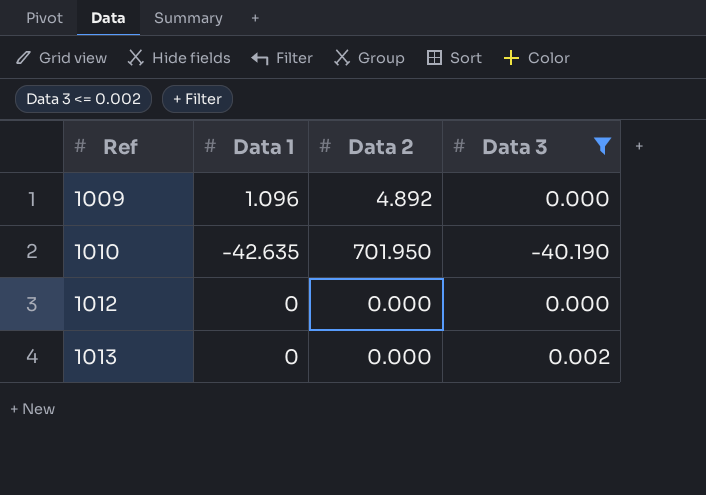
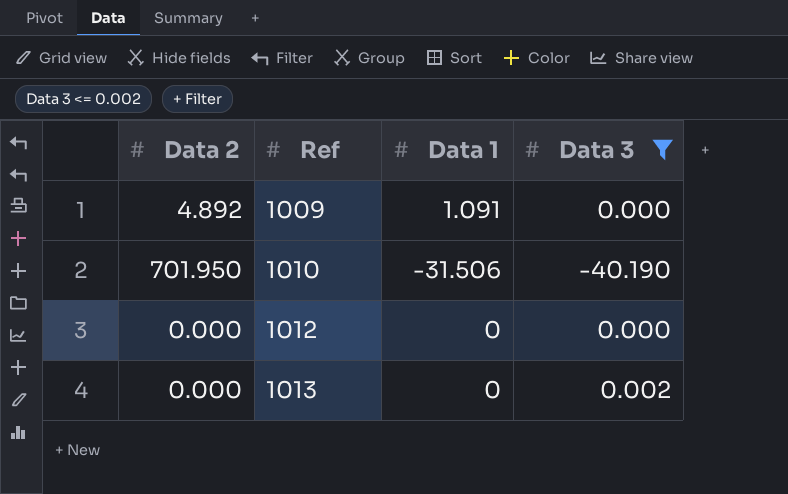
column Data 2 | position: 3 -> 1
1009 | Data 1: 1.096 -> 1.091
1010 | Data 1: -42.635 -> -31.506

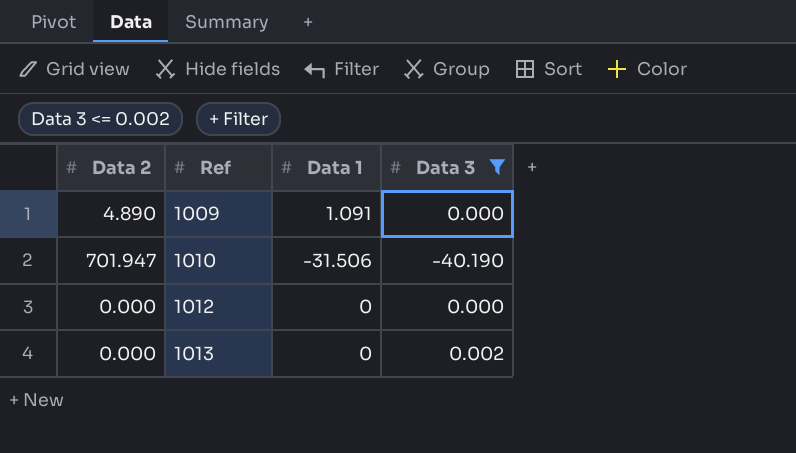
1009 | Data 2: 4.892 -> 4.890
1010 | Data 2: 701.950 -> 701.947

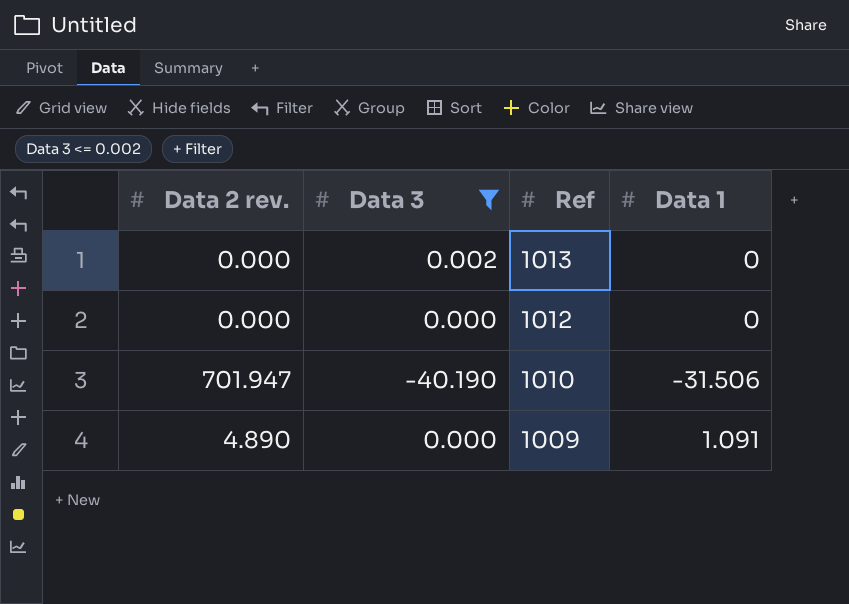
row order: Ref ascending -> Ref descending
column name: Data 2 -> Data 2 rev.
column Data 3 | position: 4 -> 2

